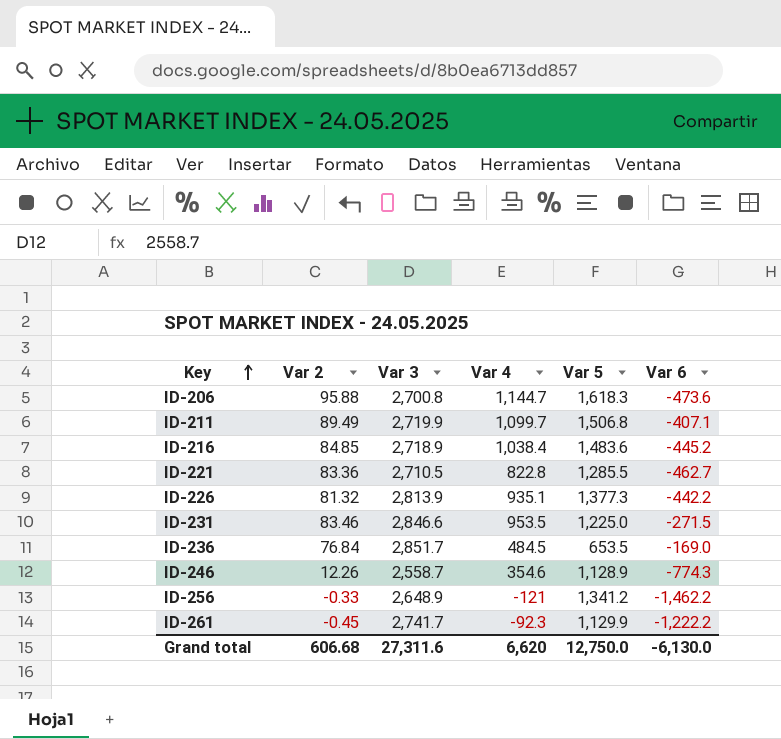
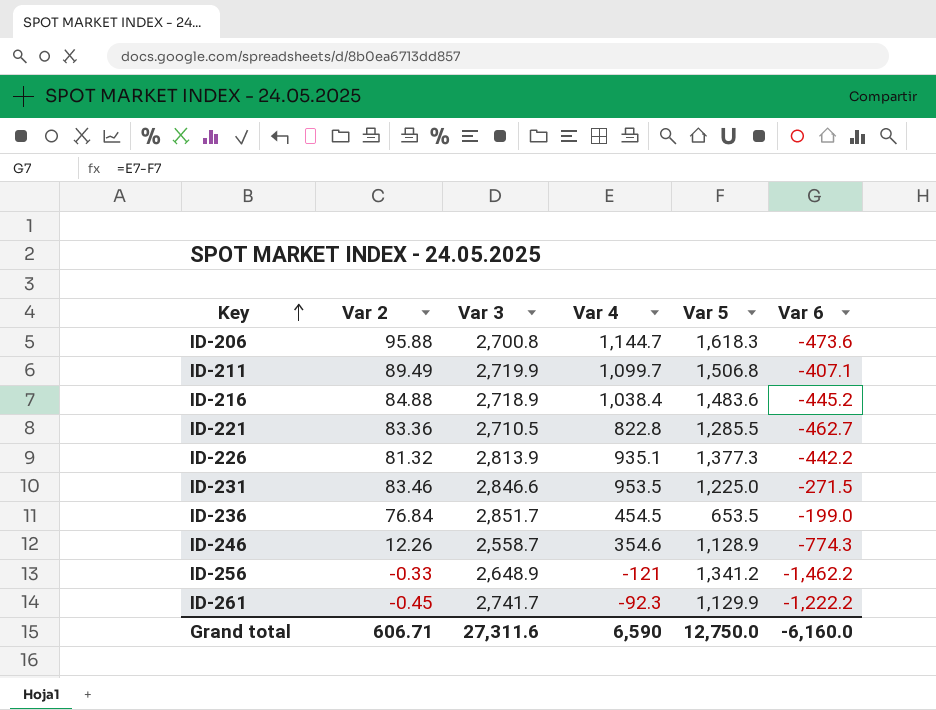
ID-216 | Var 2: 84.85 -> 84.88
ID-236 | Var 4: 484.5 -> 454.5
ID-236 | Var 6: -169.0 -> -199.0
Grand total | Var 2: 606.68 -> 606.71
Grand total | Var 4: 6,620 -> 6,590
Grand total | Var 6: -6,130.0 -> -6,160.0

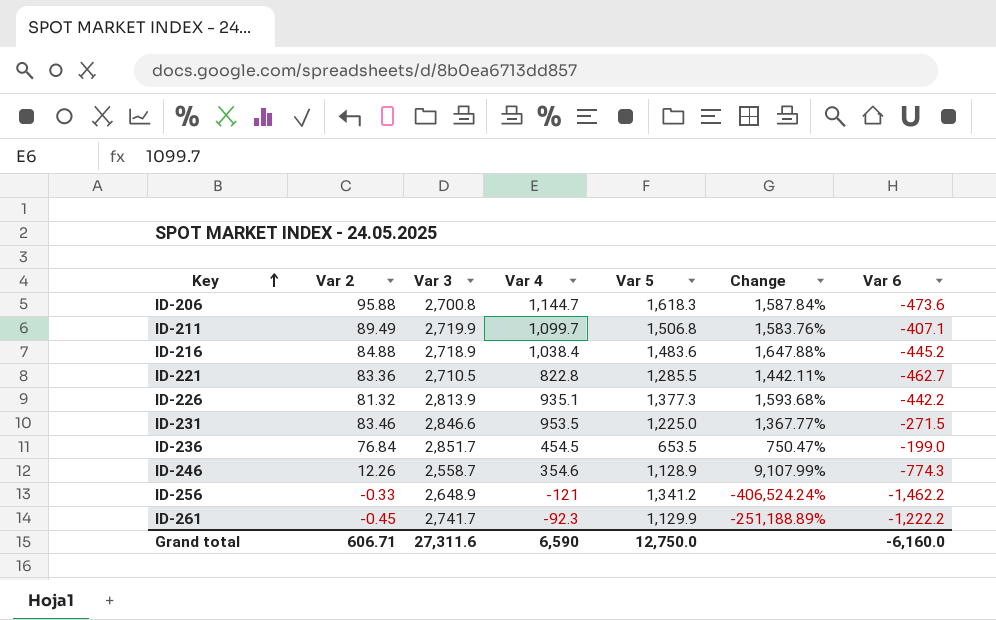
column Change | formula: none -> ([Var 5] - [Var 2]) / [Var 2]

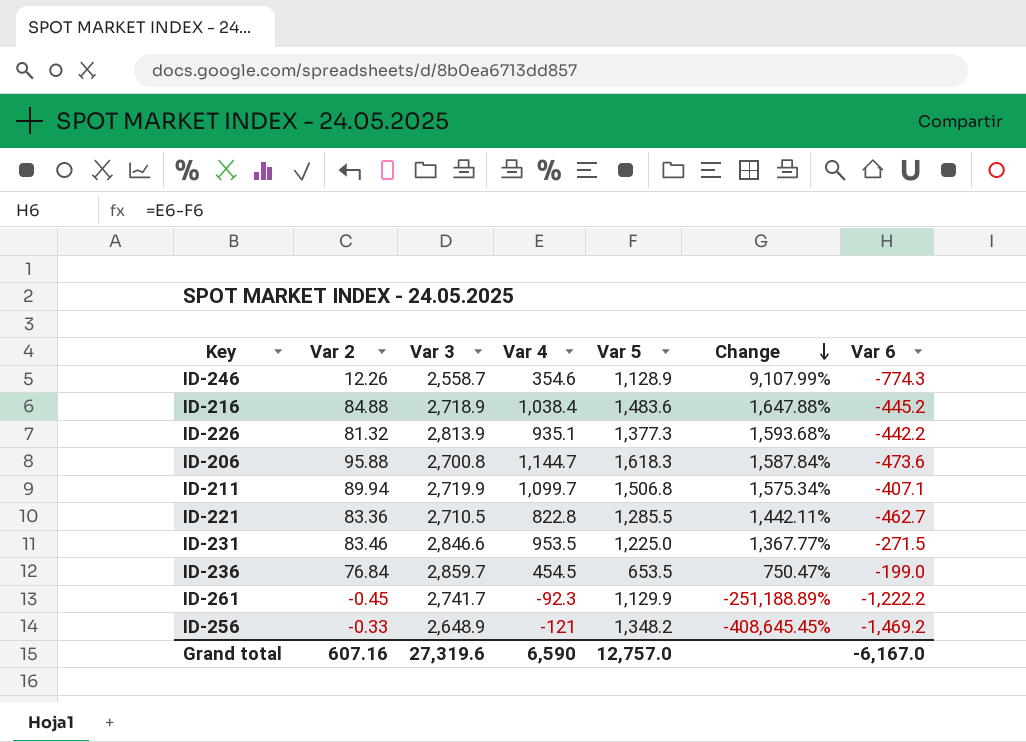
row order: Key ascending -> Change descending
ID-211 | Var 2: 89.49 -> 89.94
ID-211 | Change: 1,583.76% -> 1,575.34%
ID-236 | Var 3: 2,851.7 -> 2,859.7
ID-256 | Var 5: 1,341.2 -> 1,348.2
ID-256 | Change: -406,524.24% -> -408,645.45%
ID-256 | Var 6: -1,462.2 -> -1,469.2
Grand total | Var 2: 606.71 -> 607.16
Grand total | Var 3: 27,311.6 -> 27,319.6
Grand total | Var 5: 12,750.0 -> 12,757.0
Grand total | Var 6: -6,160.0 -> -6,167.0

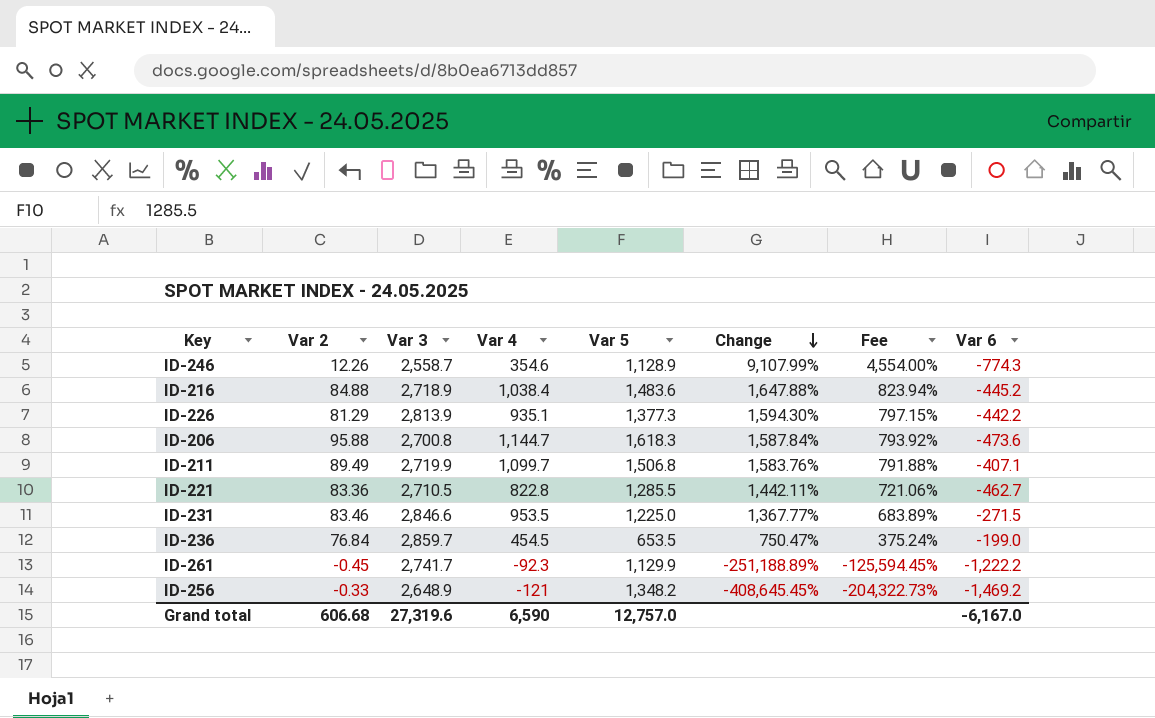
column Fee | formula: none -> [Change] * 0.5
ID-226 | Var 2: 81.32 -> 81.29
ID-226 | Change: 1,593.68% -> 1,594.30%
ID-211 | Var 2: 89.94 -> 89.49
ID-211 | Change: 1,575.34% -> 1,583.76%
Grand total | Var 2: 607.16 -> 606.68

